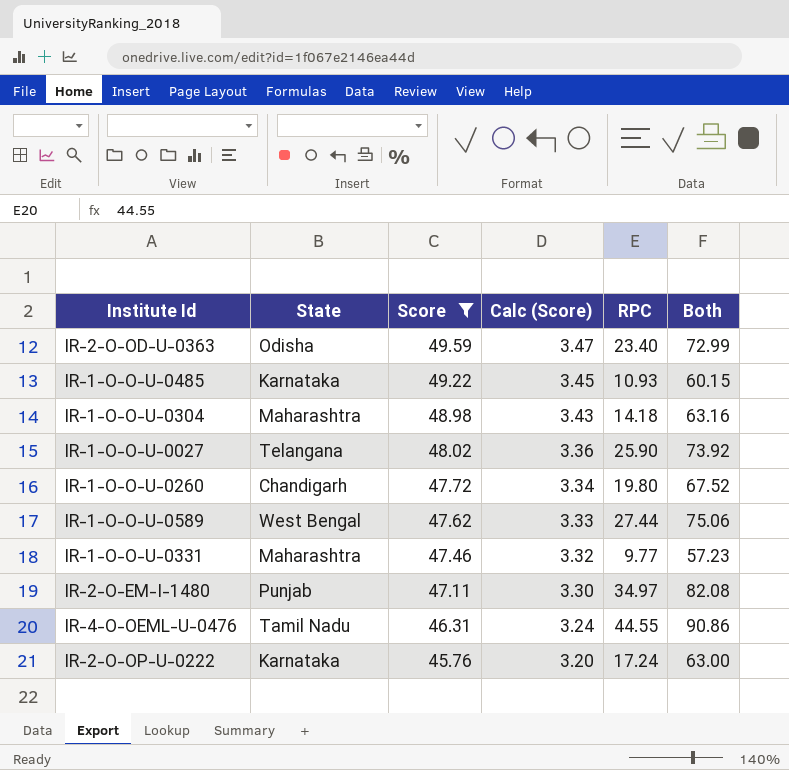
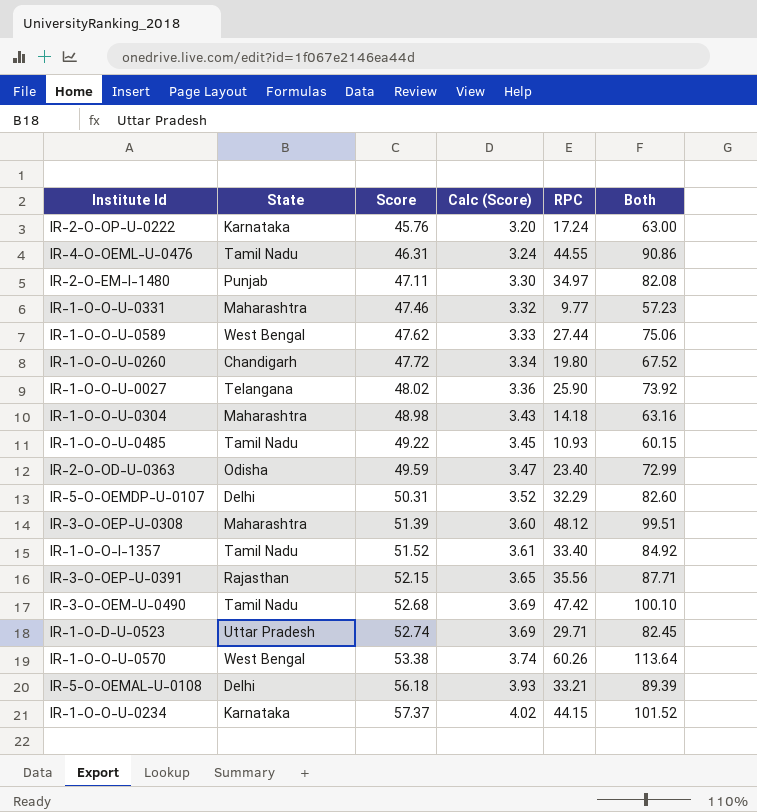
filter: Score <= 49.59 -> none
row order: Score descending -> Score ascending
IR-1-O-O-U-0485 | State: Karnataka -> Tamil Nadu

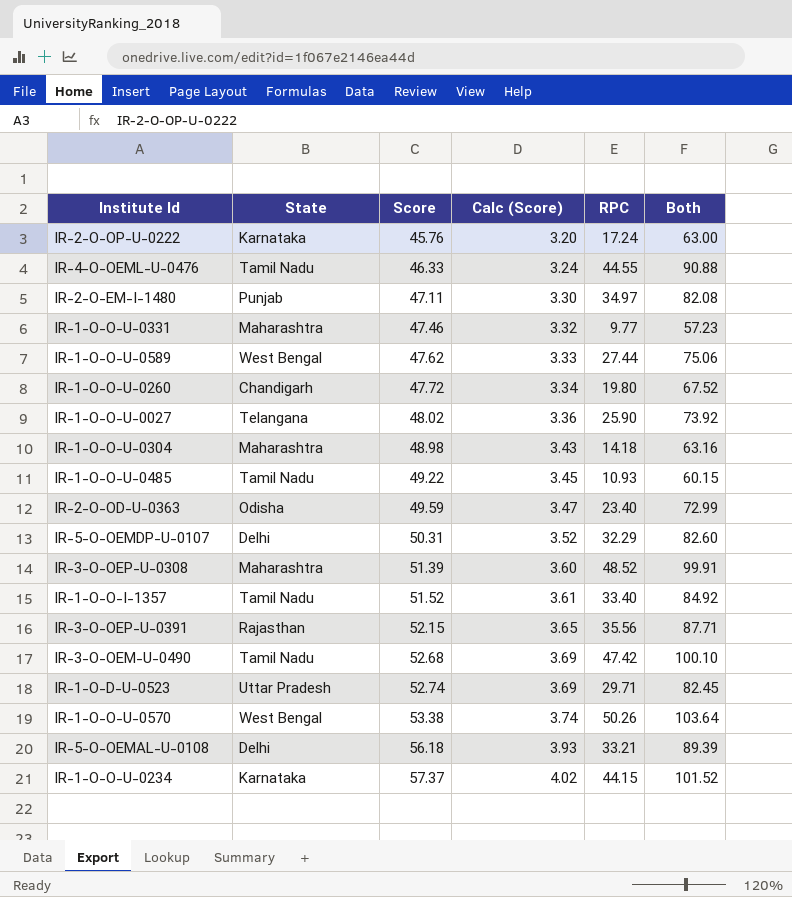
IR-4-O-OEML-U-0476 | Score: 46.31 -> 46.33
IR-4-O-OEML-U-0476 | Both: 90.86 -> 90.88
IR-3-O-OEP-U-0308 | RPC: 48.12 -> 48.52
IR-3-O-OEP-U-0308 | Both: 99.51 -> 99.91
IR-1-O-O-U-0570 | RPC: 60.26 -> 50.26
IR-1-O-O-U-0570 | Both: 113.64 -> 103.64

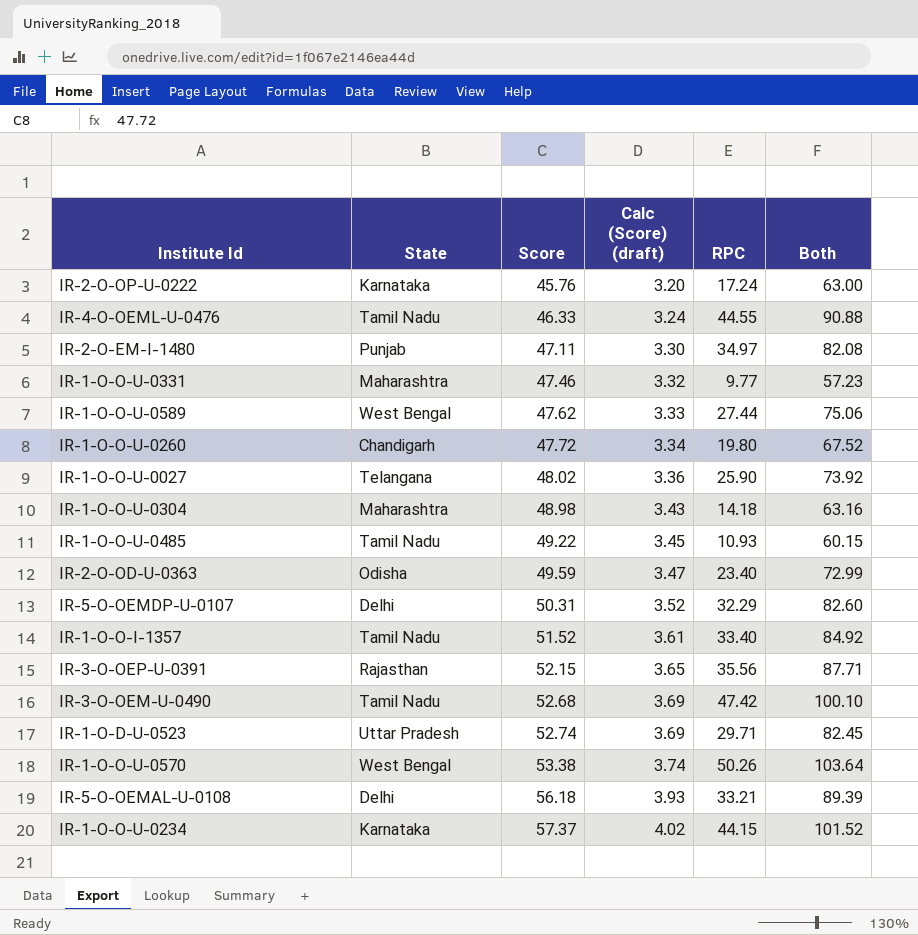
column name: Calc (Score) -> Calc (Score) (draft)
row IR-3-O-OEP-U-0308: Maharashtra | 51.39 | 3.60 | 48.52 | 99.91 -> none

